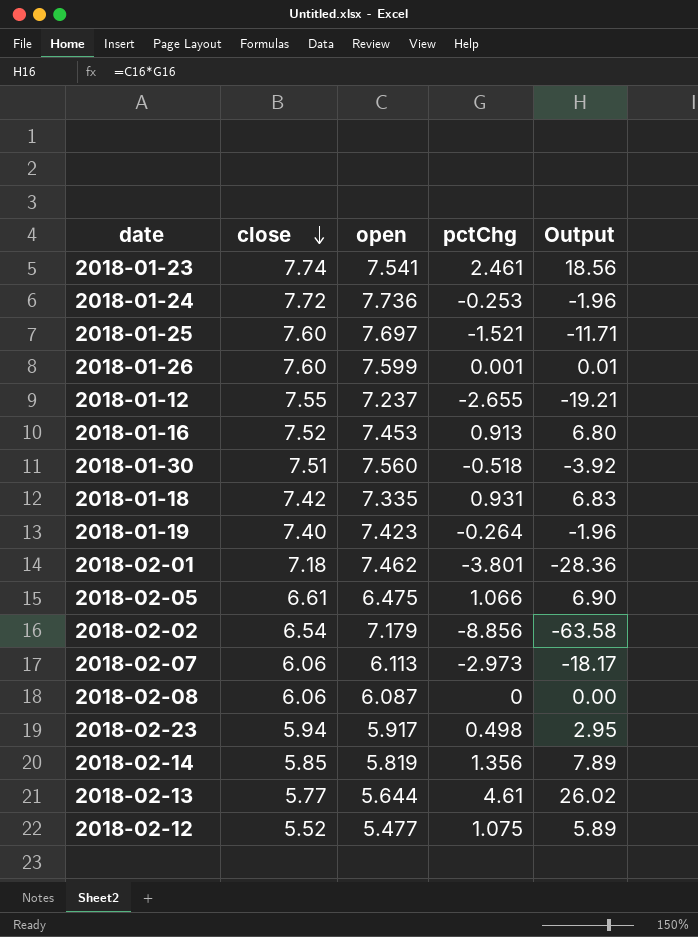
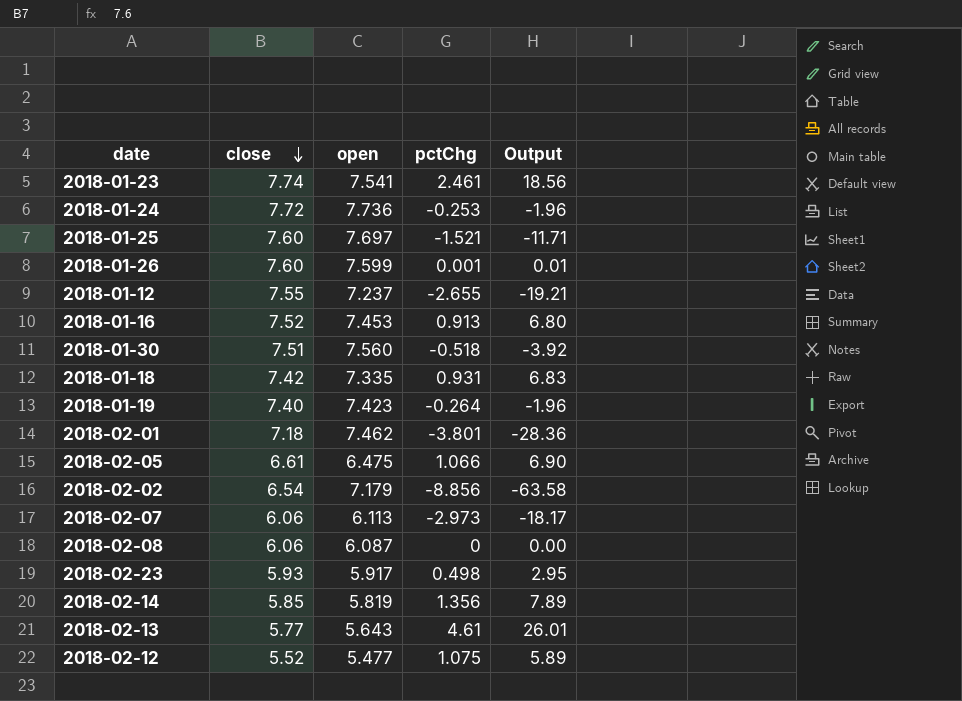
2018-02-23 | close: 5.94 -> 5.93
2018-02-13 | open: 5.644 -> 5.643
2018-02-13 | Output: 26.02 -> 26.01

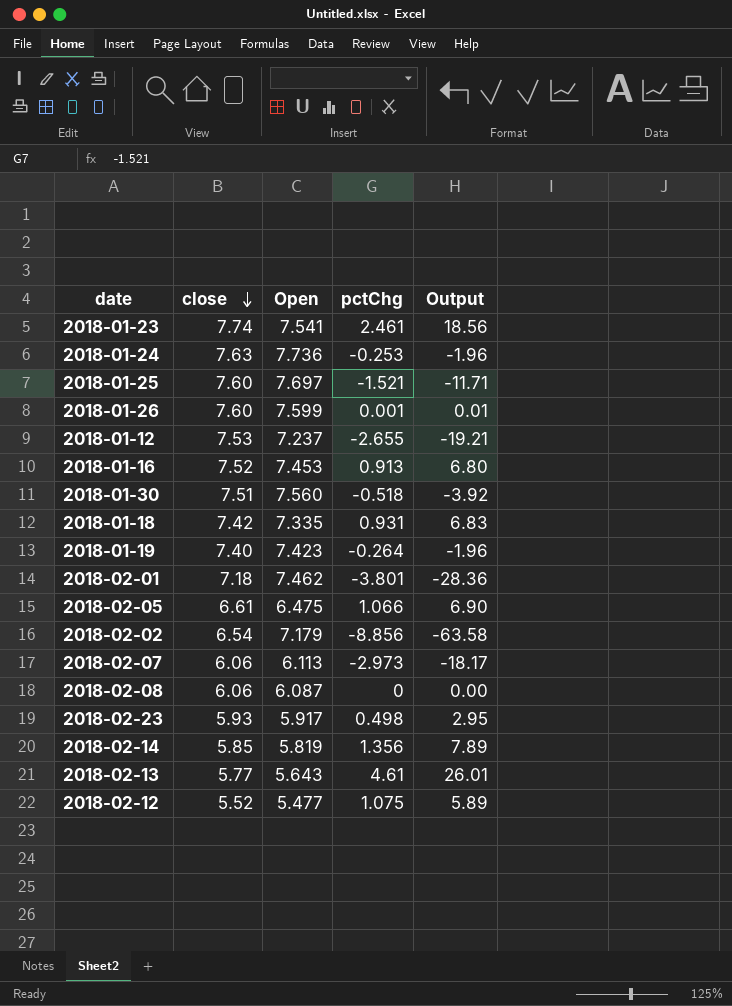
column name: open -> Open
2018-01-24 | close: 7.72 -> 7.63
2018-01-12 | close: 7.55 -> 7.53

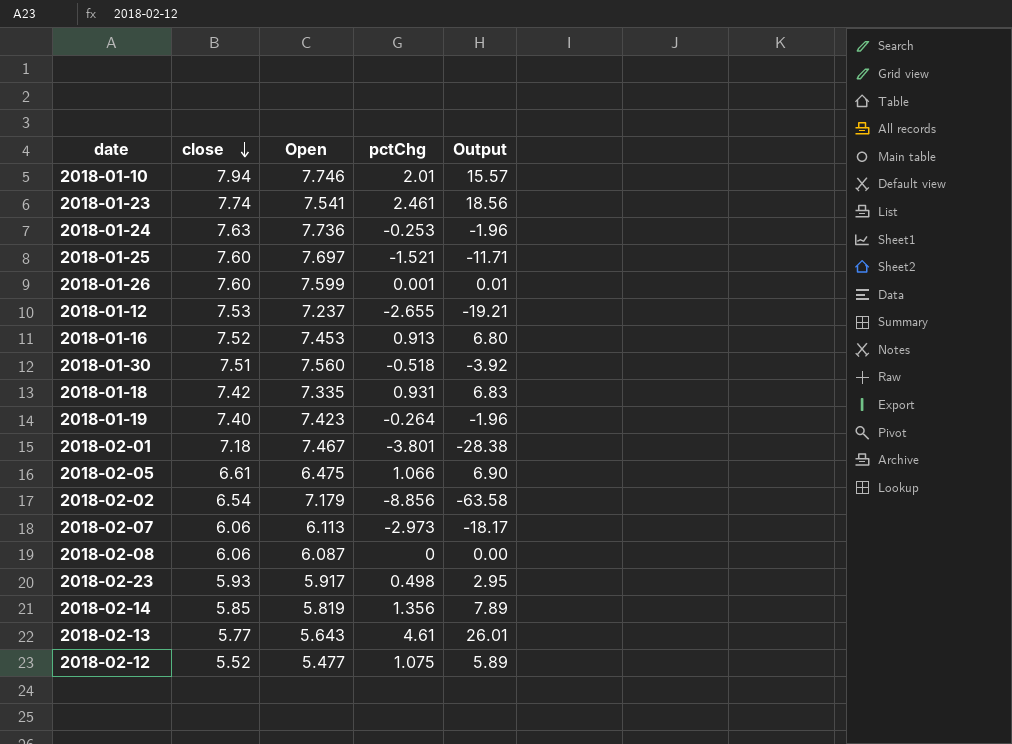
row 2018-01-10: none -> 7.94 | 7.746 | 2.01 | 15.57
2018-02-01 | Open: 7.462 -> 7.467
2018-02-01 | Output: -28.36 -> -28.38

